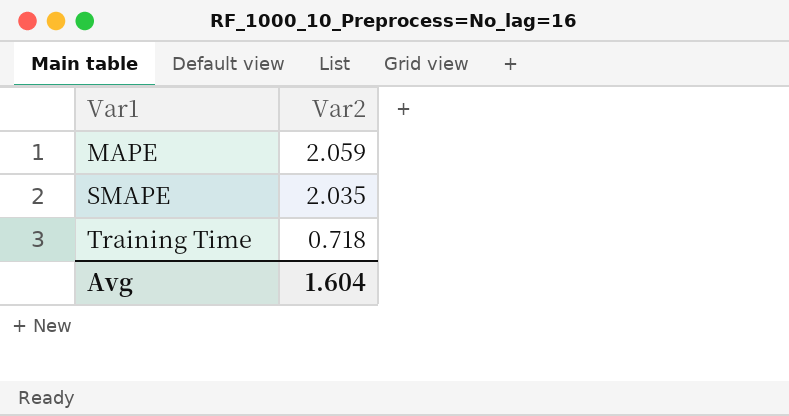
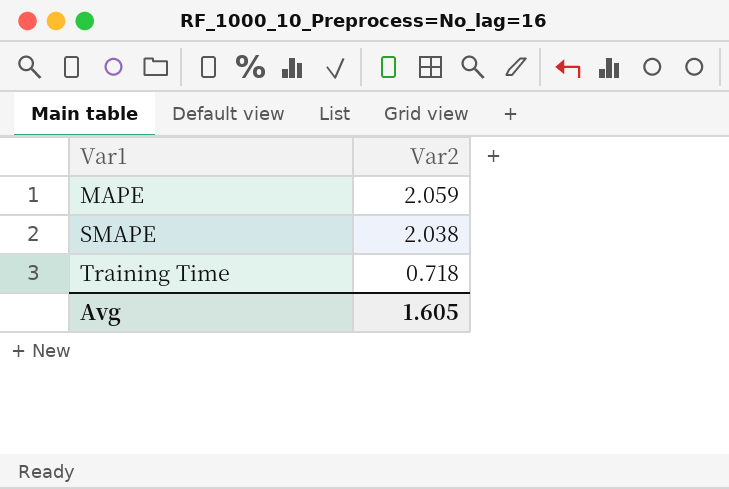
SMAPE | Var2: 2.035 -> 2.038
Avg | Var2: 1.604 -> 1.605

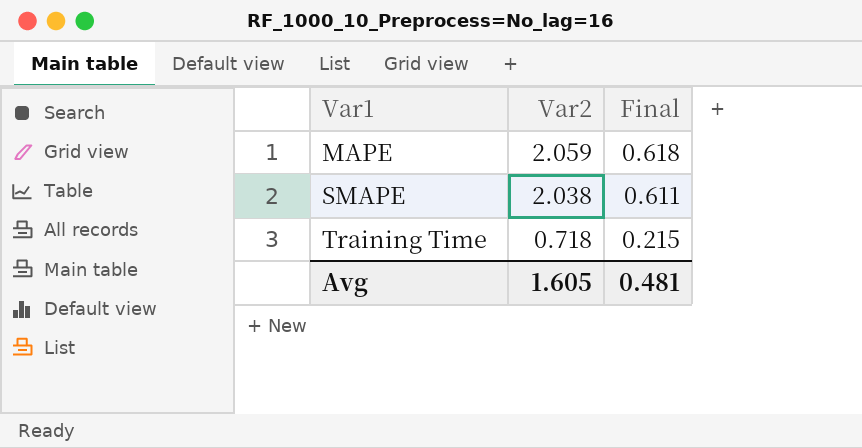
column Final | formula: none -> [Var2] * 0.3

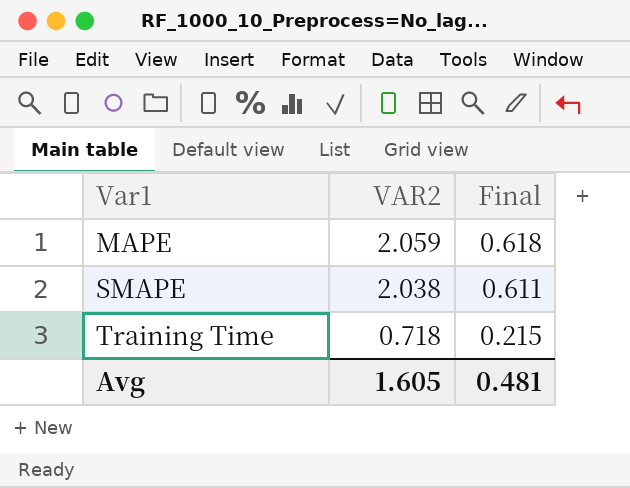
column name: Var2 -> VAR2

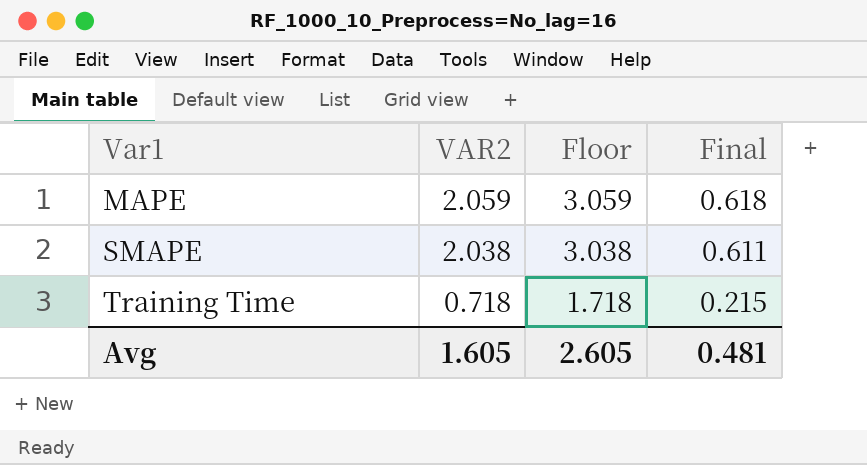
column Floor | formula: none -> [VAR2] + 1

